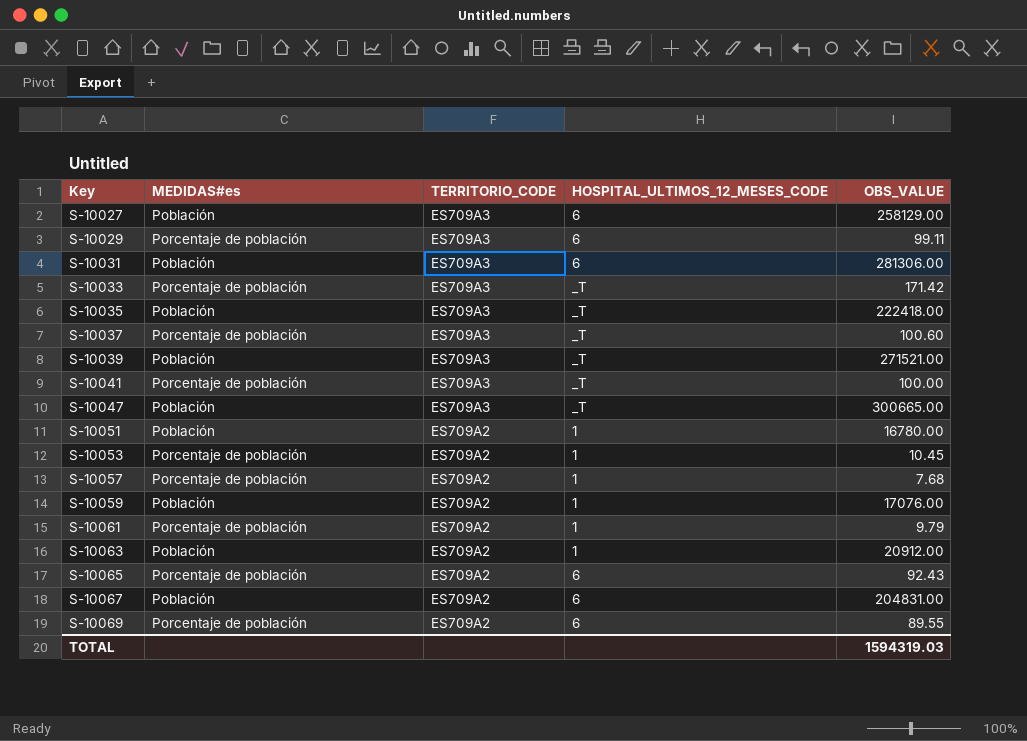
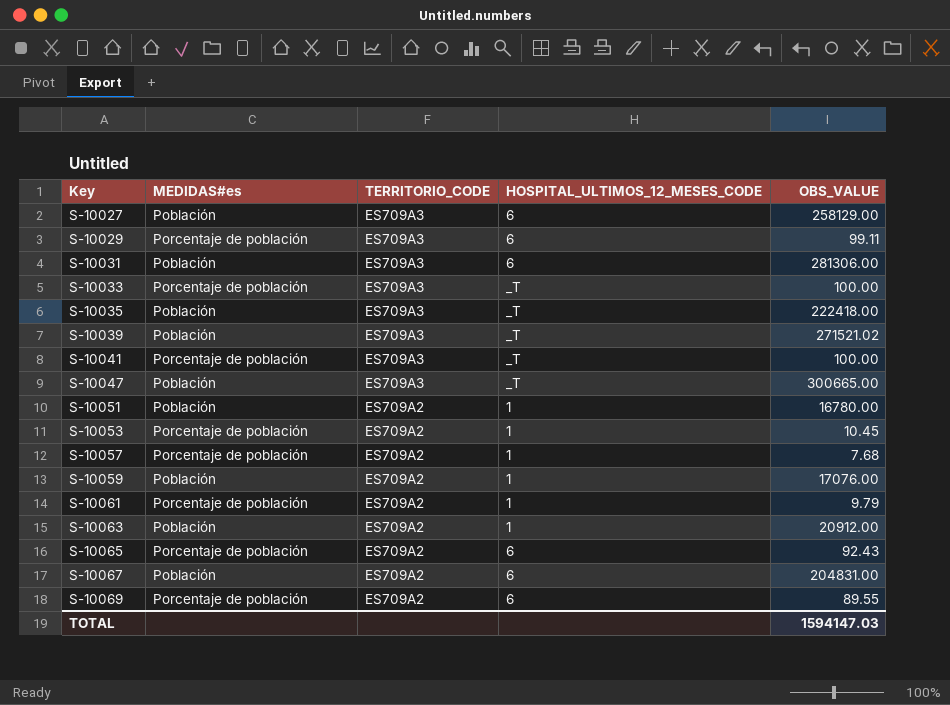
row S-10037: Porcentaje de población | ES709A3 | _T | 100.60 -> none
S-10033 | OBS_VALUE: 171.42 -> 100.00
S-10039 | OBS_VALUE: 271521.00 -> 271521.02
TOTAL | OBS_VALUE: 1594319.03 -> 1594147.03

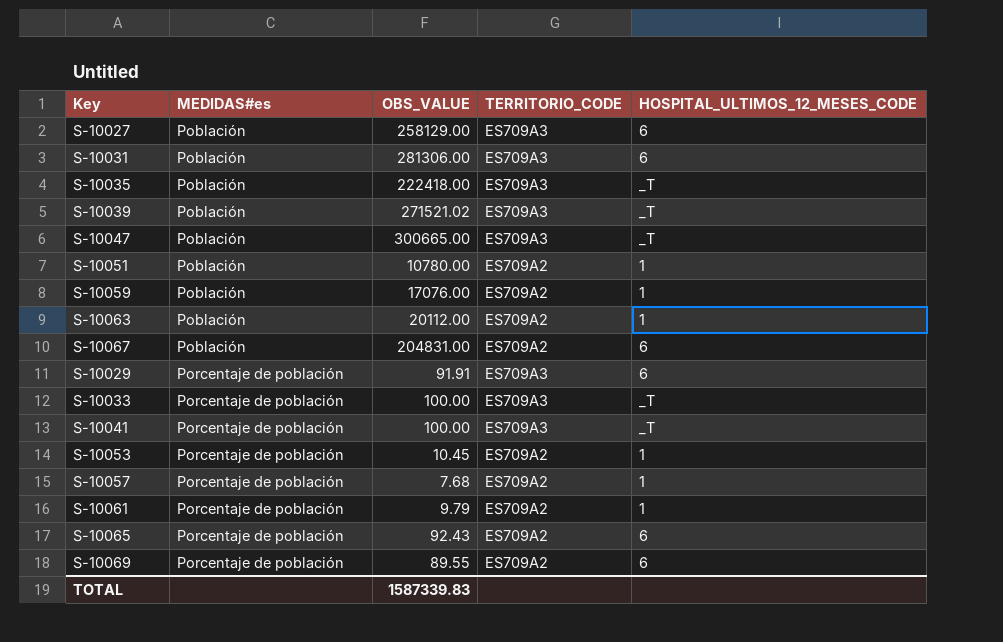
row order: Key ascending -> MEDIDAS#es ascending
column OBS_VALUE | position: 5 -> 3
S-10051 | OBS_VALUE: 16780.00 -> 10780.00
S-10063 | OBS_VALUE: 20912.00 -> 20112.00
S-10029 | OBS_VALUE: 99.11 -> 91.91
TOTAL | OBS_VALUE: 1594147.03 -> 1587339.83

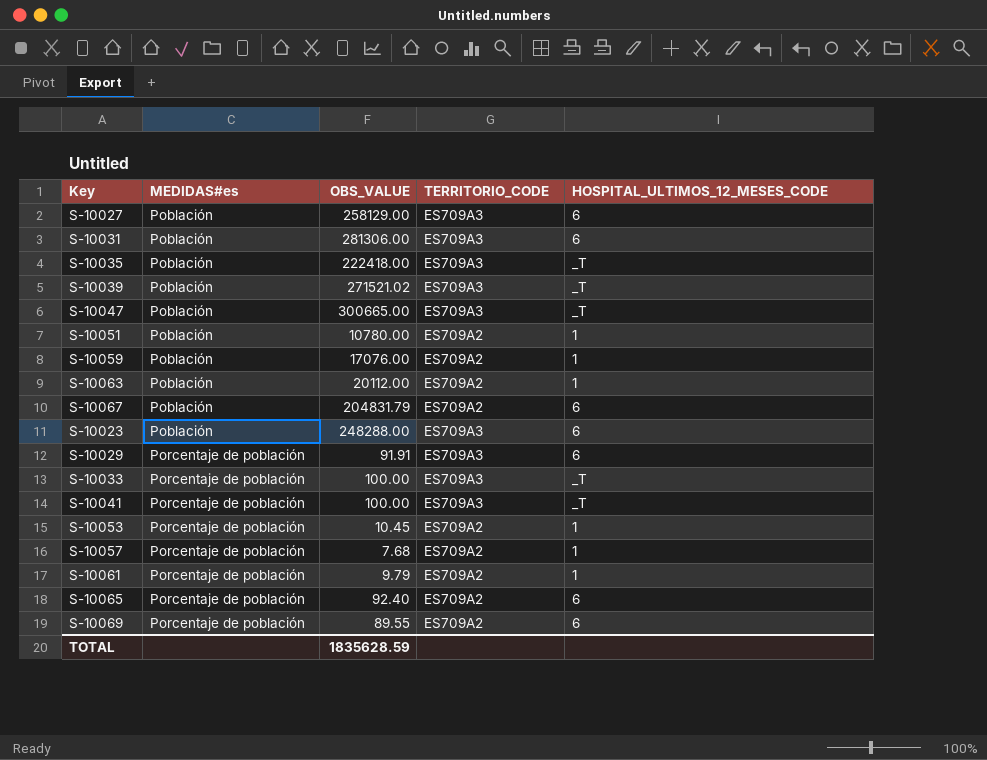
S-10067 | OBS_VALUE: 204831.00 -> 204831.79
row S-10023: none -> Población | 248288.00 | ES709A3 | 6
S-10065 | OBS_VALUE: 92.43 -> 92.40
TOTAL | OBS_VALUE: 1587339.83 -> 1835628.59

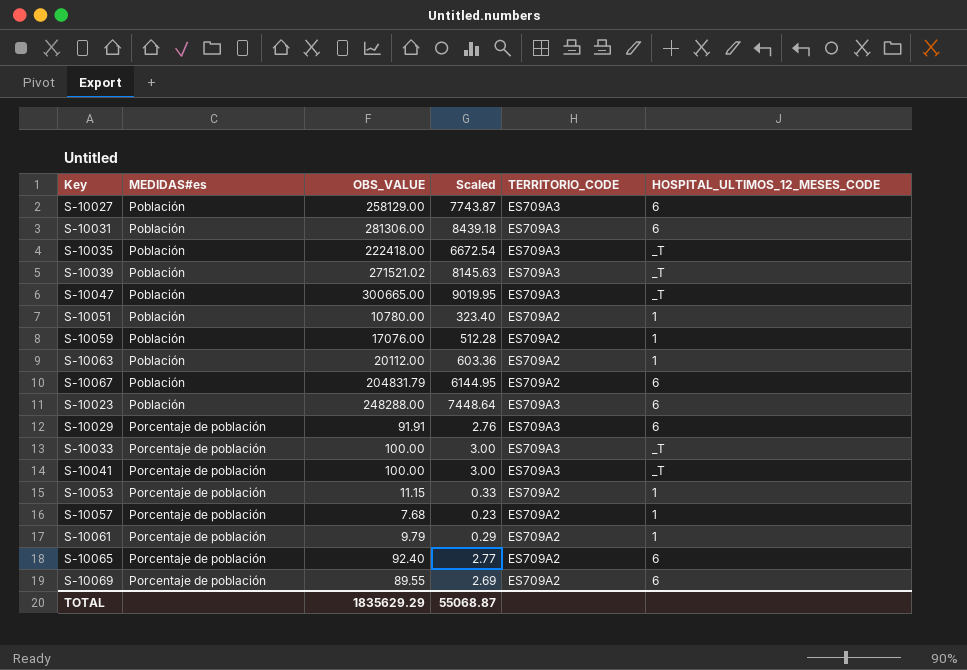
column Scaled | formula: none -> [OBS_VALUE] * 0.03
S-10053 | OBS_VALUE: 10.45 -> 11.15
TOTAL | OBS_VALUE: 1835628.59 -> 1835629.29

